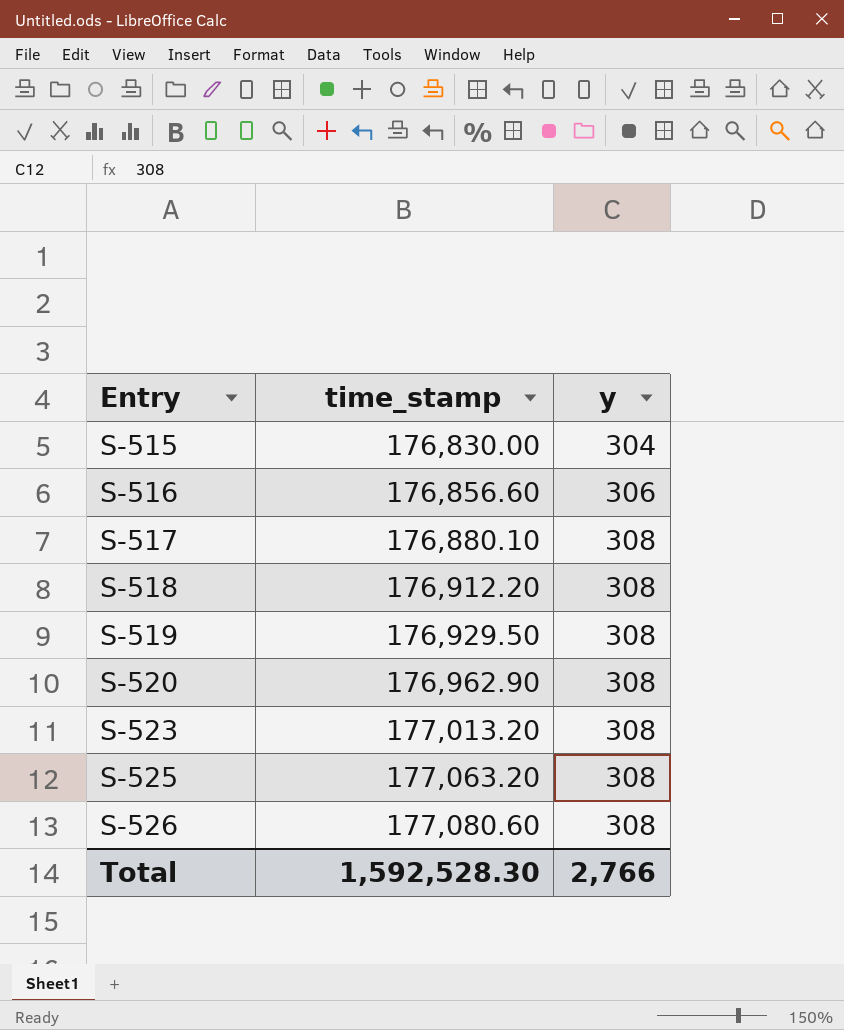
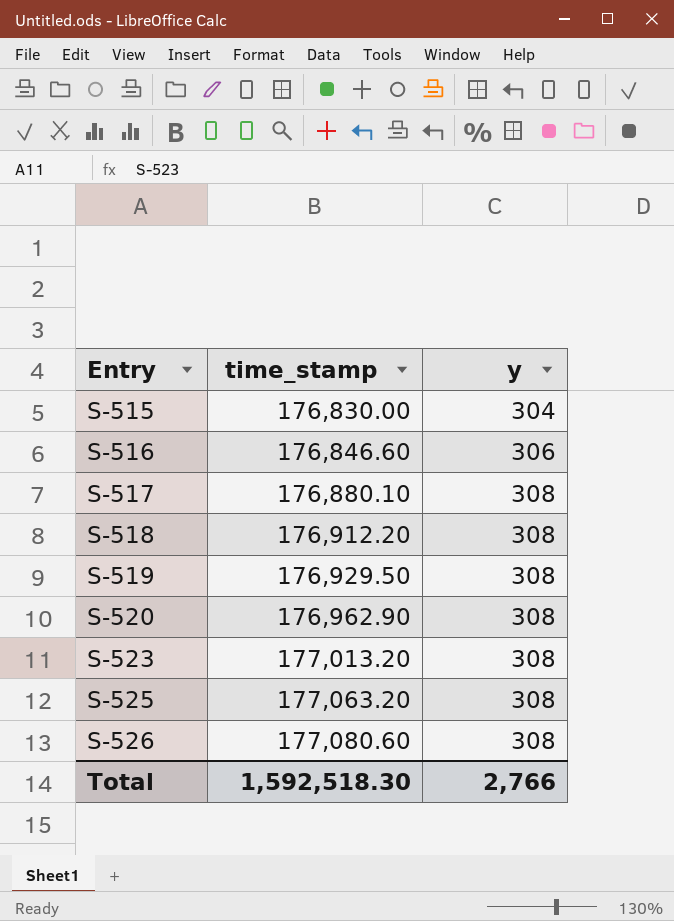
S-516 | time_stamp: 176,856.60 -> 176,846.60
Total | time_stamp: 1,592,528.30 -> 1,592,518.30

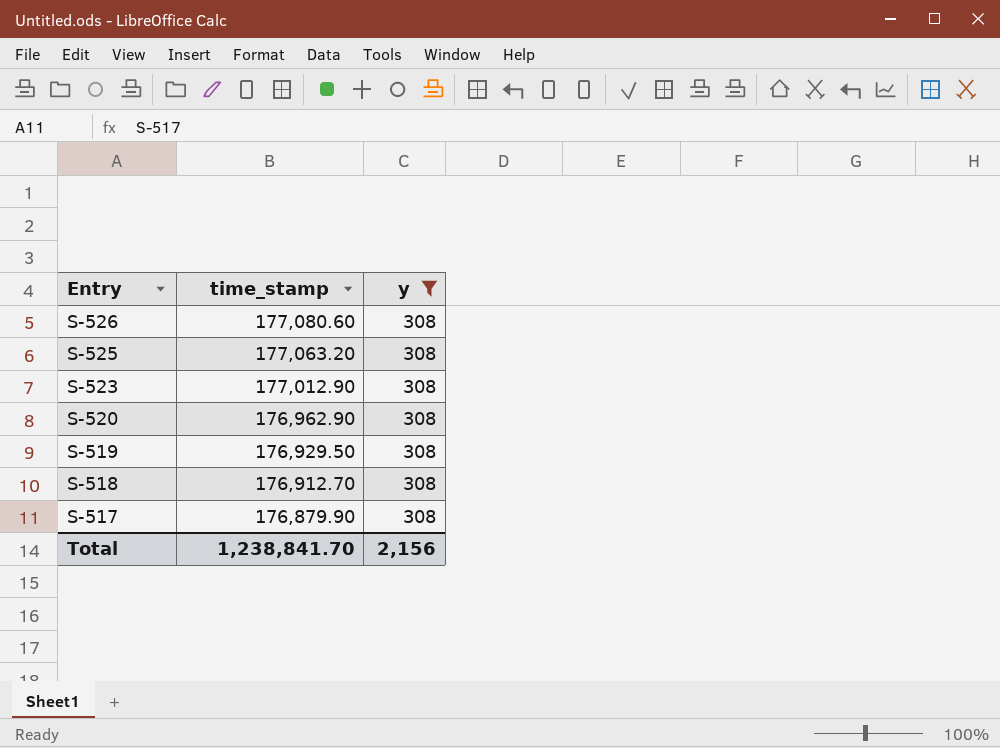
filter: none -> y = 308
row order: Entry ascending -> Entry descending
S-523 | time_stamp: 177,013.20 -> 177,012.90
S-518 | time_stamp: 176,912.20 -> 176,912.70
S-517 | time_stamp: 176,880.10 -> 176,879.90
Total | time_stamp: 1,592,518.30 -> 1,238,841.70
Total | y: 2,766 -> 2,156

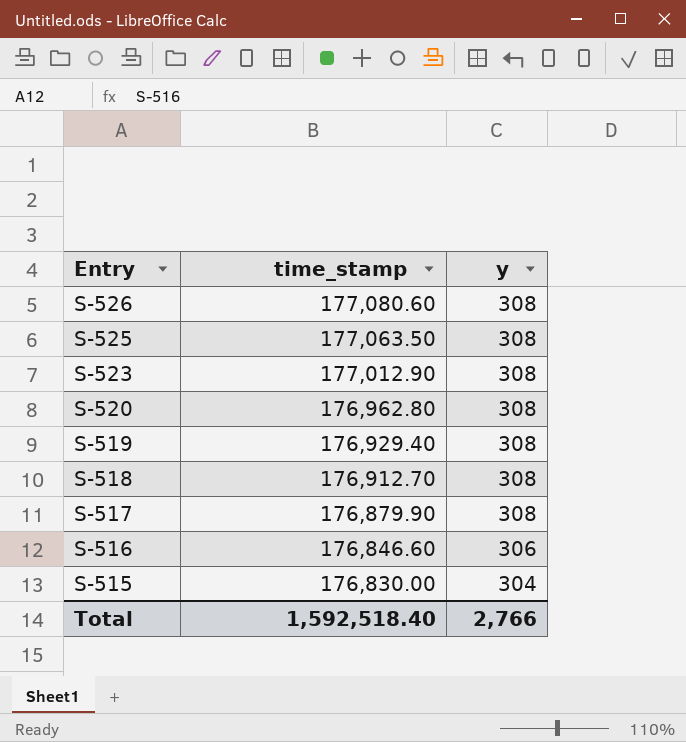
filter: y = 308 -> none
S-525 | time_stamp: 177,063.20 -> 177,063.50
S-520 | time_stamp: 176,962.90 -> 176,962.80
S-519 | time_stamp: 176,929.50 -> 176,929.40
Total | time_stamp: 1,238,841.70 -> 1,592,518.40
Total | y: 2,156 -> 2,766

